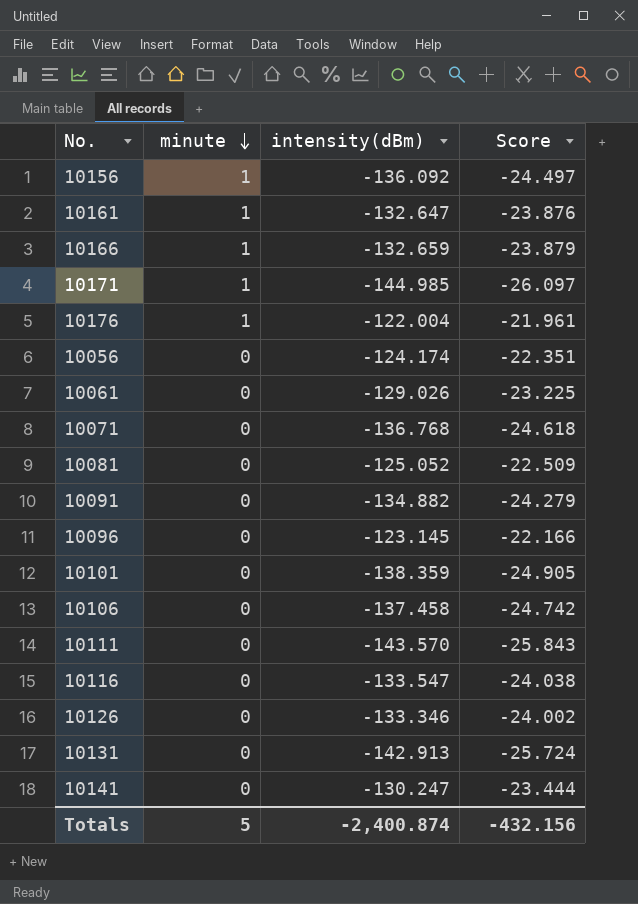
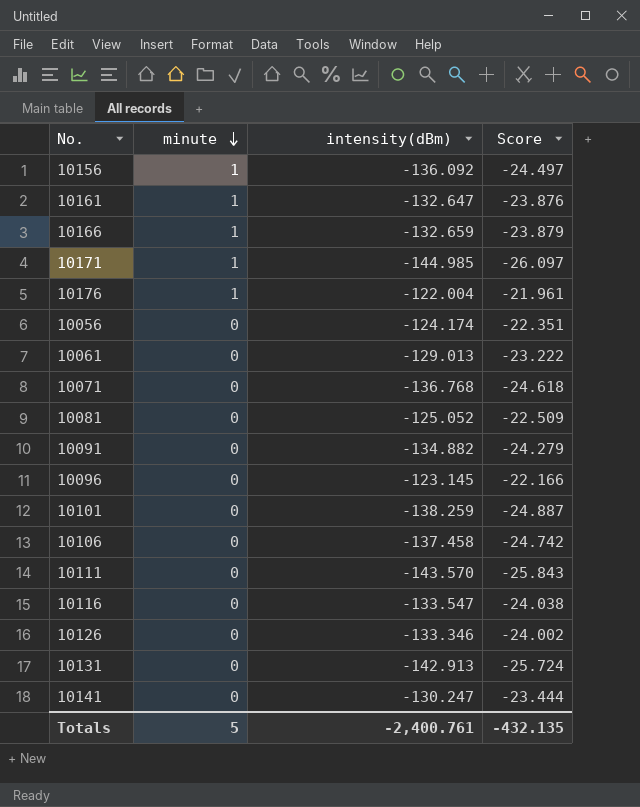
10061 | intensity(dBm): -129.026 -> -129.013
10061 | Score: -23.225 -> -23.222
10101 | intensity(dBm): -138.359 -> -138.259
10101 | Score: -24.905 -> -24.887
Totals | intensity(dBm): -2,400.874 -> -2,400.761
Totals | Score: -432.156 -> -432.135

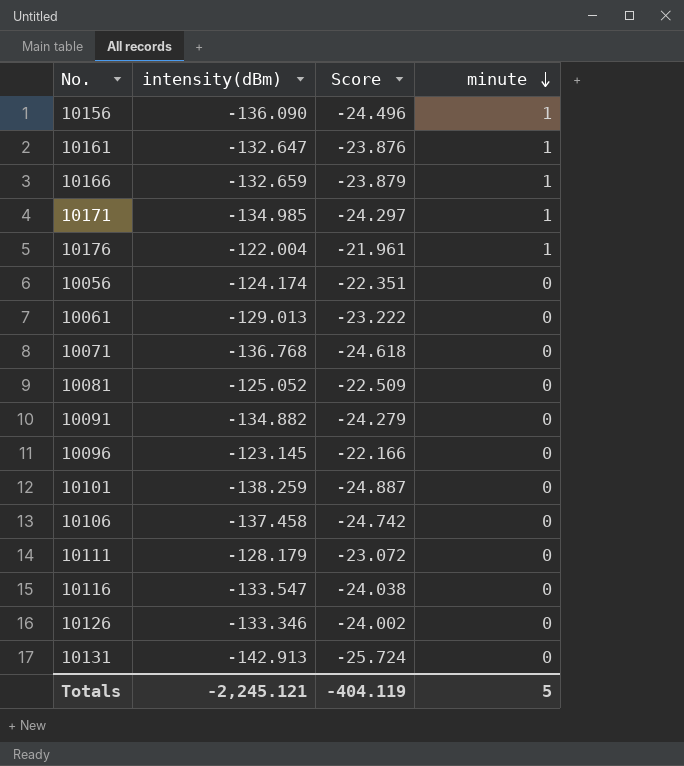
column minute | position: 2 -> 4
row 10141: 0 | -130.247 | -23.444 -> none
10156 | intensity(dBm): -136.092 -> -136.090
10156 | Score: -24.497 -> -24.496
10171 | intensity(dBm): -144.985 -> -134.985
10171 | Score: -26.097 -> -24.297
10111 | intensity(dBm): -143.570 -> -128.179
10111 | Score: -25.843 -> -23.072
Totals | intensity(dBm): -2,400.761 -> -2,245.121
Totals | Score: -432.135 -> -404.119

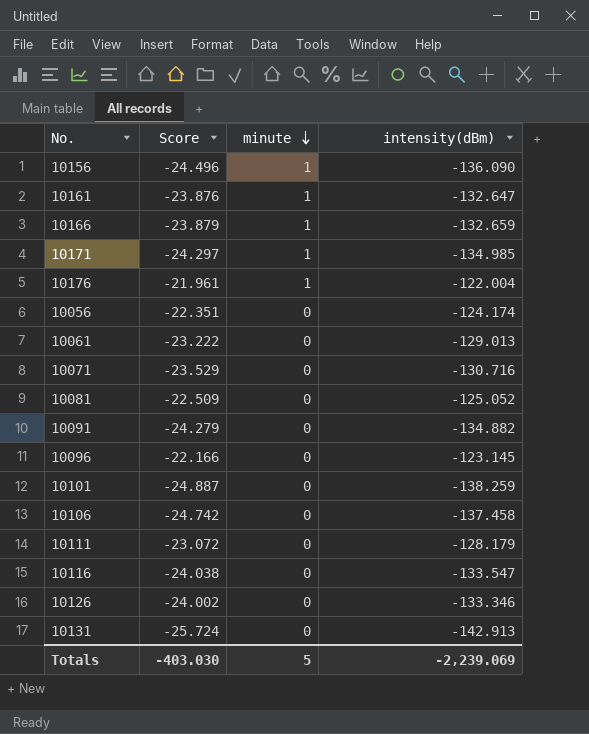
column intensity(dBm) | position: 2 -> 4
10071 | Score: -24.618 -> -23.529
10071 | intensity(dBm): -136.768 -> -130.716
Totals | Score: -404.119 -> -403.030
Totals | intensity(dBm): -2,245.121 -> -2,239.069

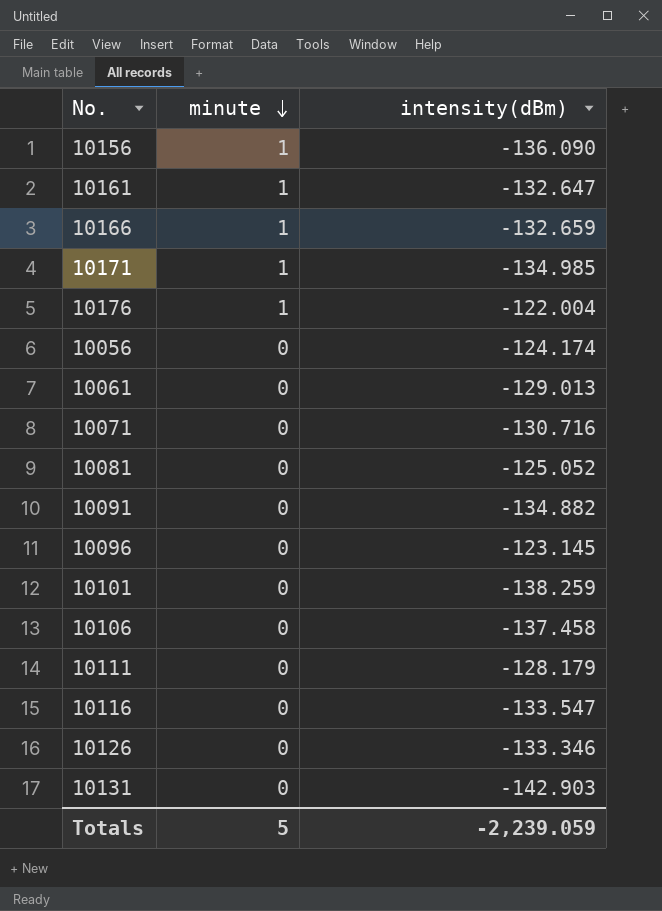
column Score | formula: [intensity(dBm)] * 0.18 -> none
10131 | intensity(dBm): -142.913 -> -142.903
Totals | intensity(dBm): -2,239.069 -> -2,239.059

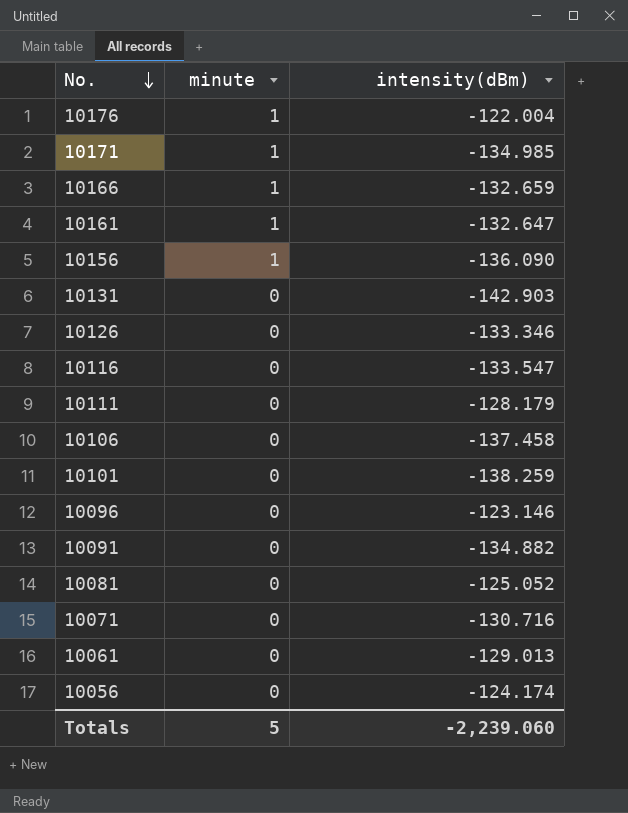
row order: minute descending -> No. descending
10096 | intensity(dBm): -123.145 -> -123.146
Totals | intensity(dBm): -2,239.059 -> -2,239.060

